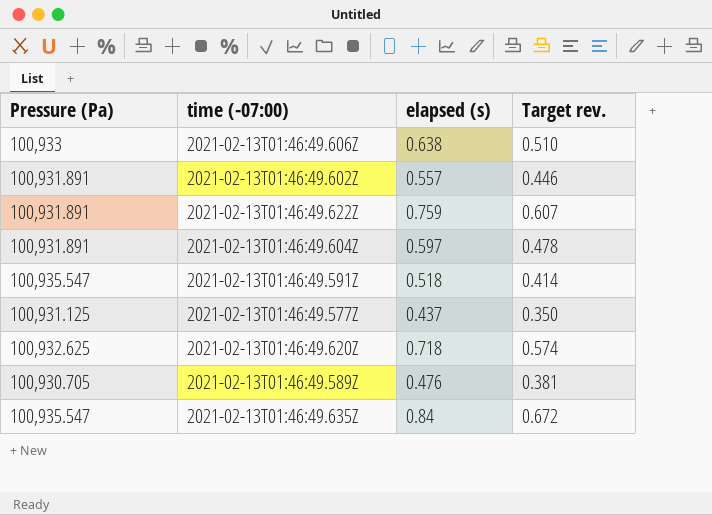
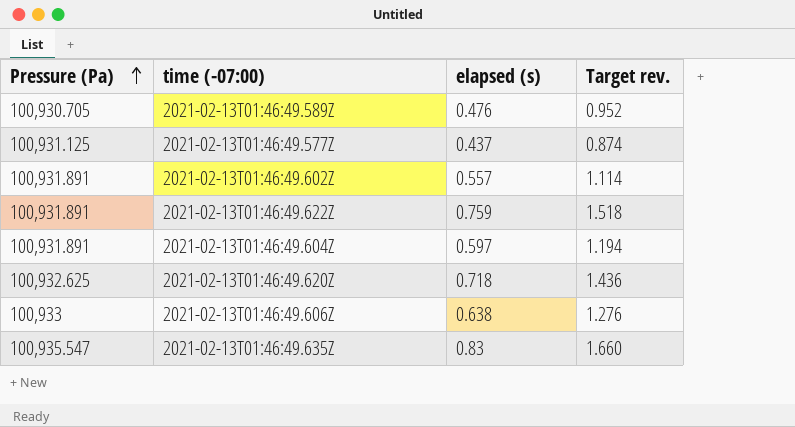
row order: none -> Pressure (Pa) ascending
column Target rev. | formula: [elapsed (s)] * 0.8 -> [elapsed (s)] * 2
row 2021-02-13T01:46:49.591Z: 100,935.547 | 0.518 | 0.414 -> none
2021-02-13T01:46:49.635Z | elapsed (s): 0.84 -> 0.83

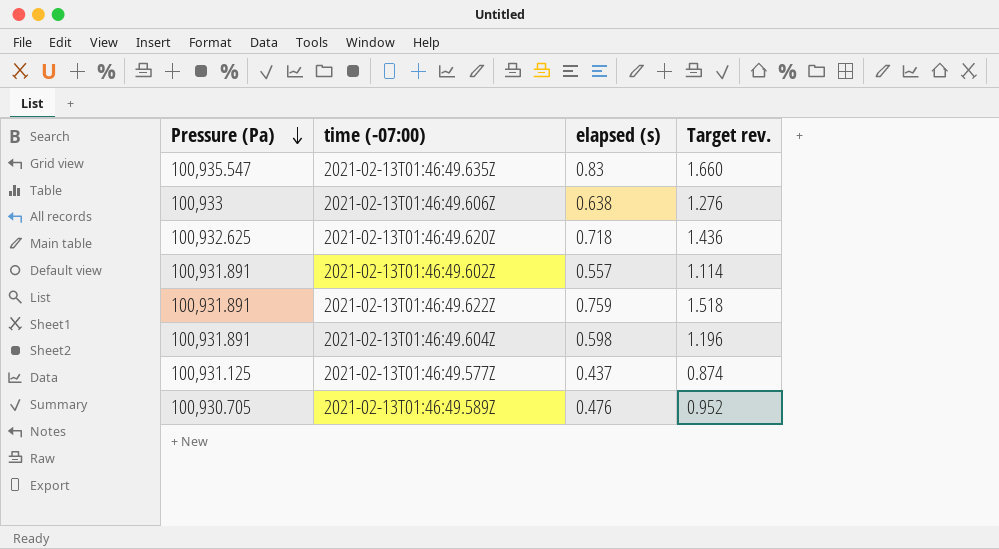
row order: Pressure (Pa) ascending -> Pressure (Pa) descending
2021-02-13T01:46:49.604Z | elapsed (s): 0.597 -> 0.598
2021-02-13T01:46:49.604Z | Target rev.: 1.194 -> 1.196

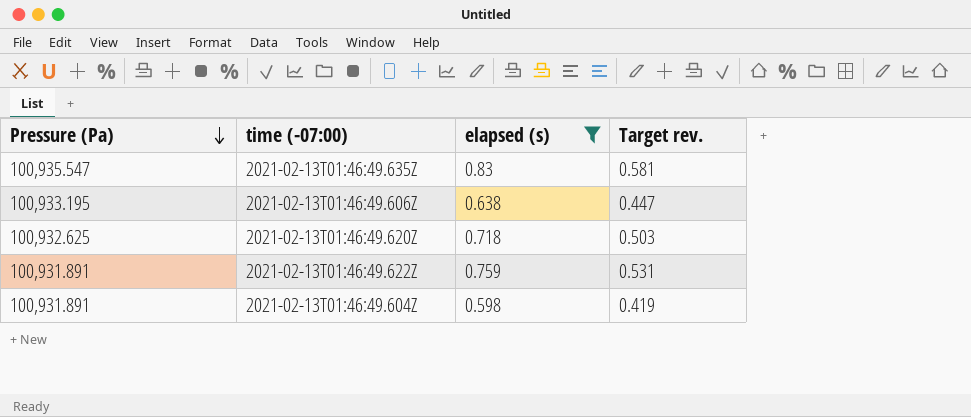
filter: none -> elapsed (s) >= 0.598
column Target rev. | formula: [elapsed (s)] * 2 -> [elapsed (s)] * 0.7
2021-02-13T01:46:49.606Z | Pressure (Pa): 100,933 -> 100,933.195

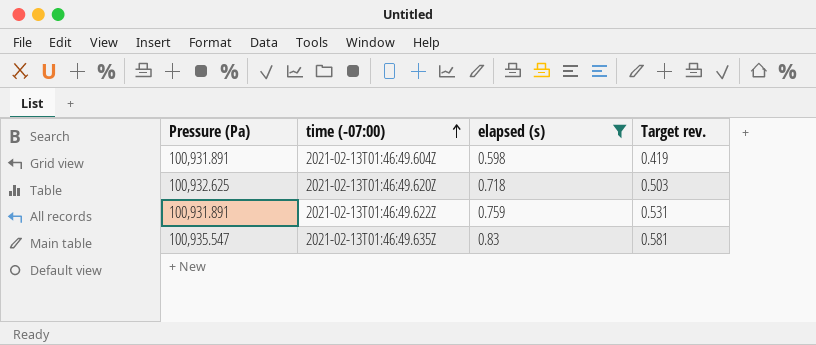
row order: Pressure (Pa) descending -> time (-07:00) ascending
row 2021-02-13T01:46:49.606Z: 100,933.195 | 0.638 | 0.447 -> none

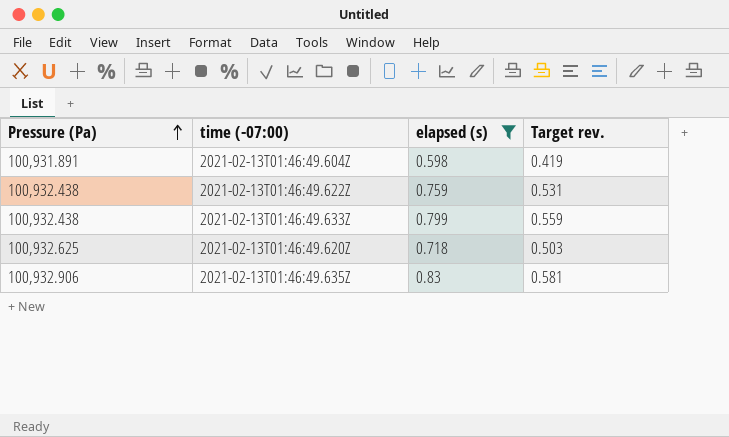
row order: time (-07:00) ascending -> Pressure (Pa) ascending
2021-02-13T01:46:49.622Z | Pressure (Pa): 100,931.891 -> 100,932.438
row 2021-02-13T01:46:49.633Z: none -> 100,932.438 | 0.799 | 0.559
2021-02-13T01:46:49.635Z | Pressure (Pa): 100,935.547 -> 100,932.906

